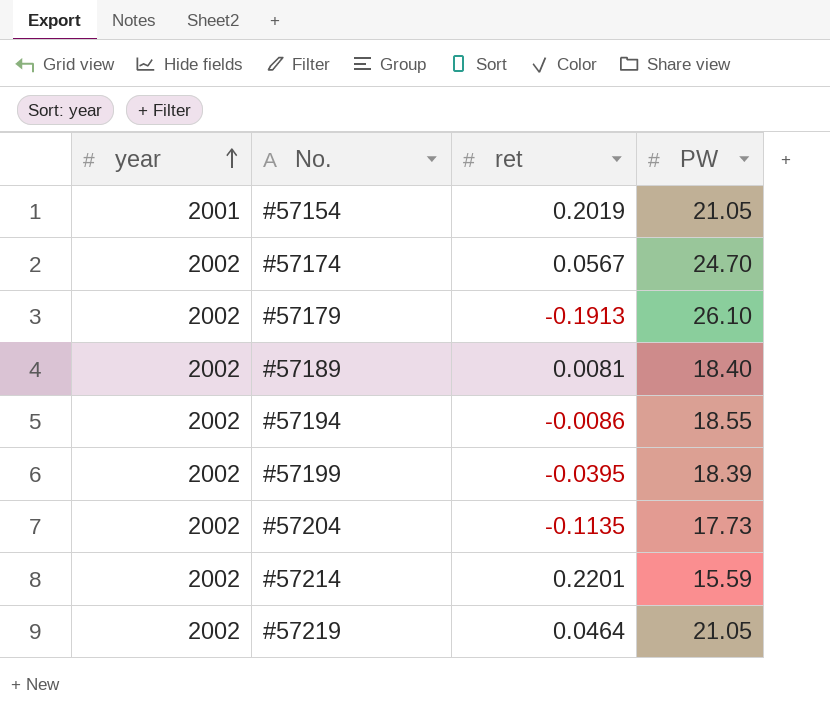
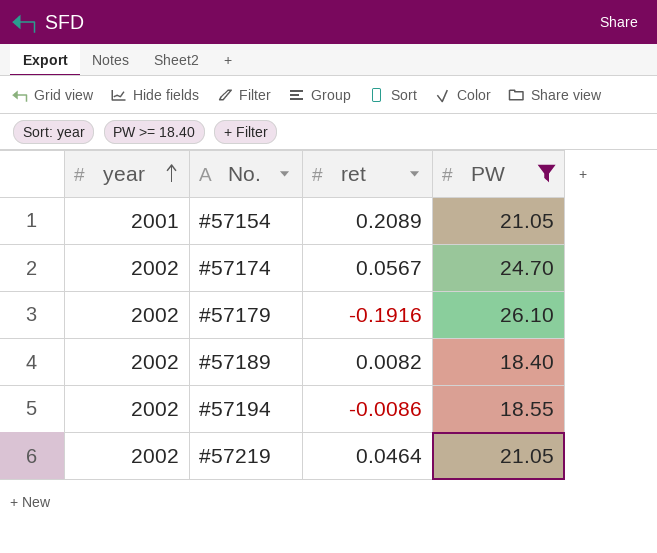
filter: none -> PW >= 18.40
#57154 | ret: 0.2019 -> 0.2089
#57179 | ret: -0.1913 -> -0.1916
#57189 | ret: 0.0081 -> 0.0082

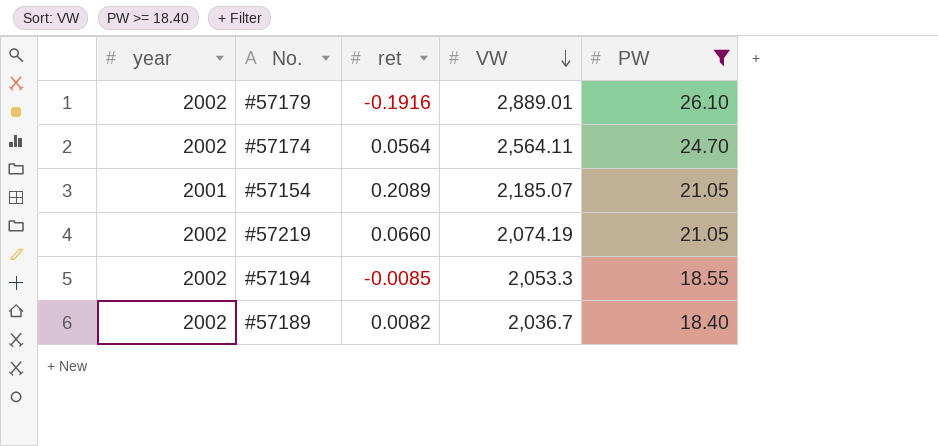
row order: year ascending -> VW descending
column VW | position: none -> 4
#57174 | ret: 0.0567 -> 0.0564
#57219 | ret: 0.0464 -> 0.0660
#57194 | ret: -0.0086 -> -0.0085

